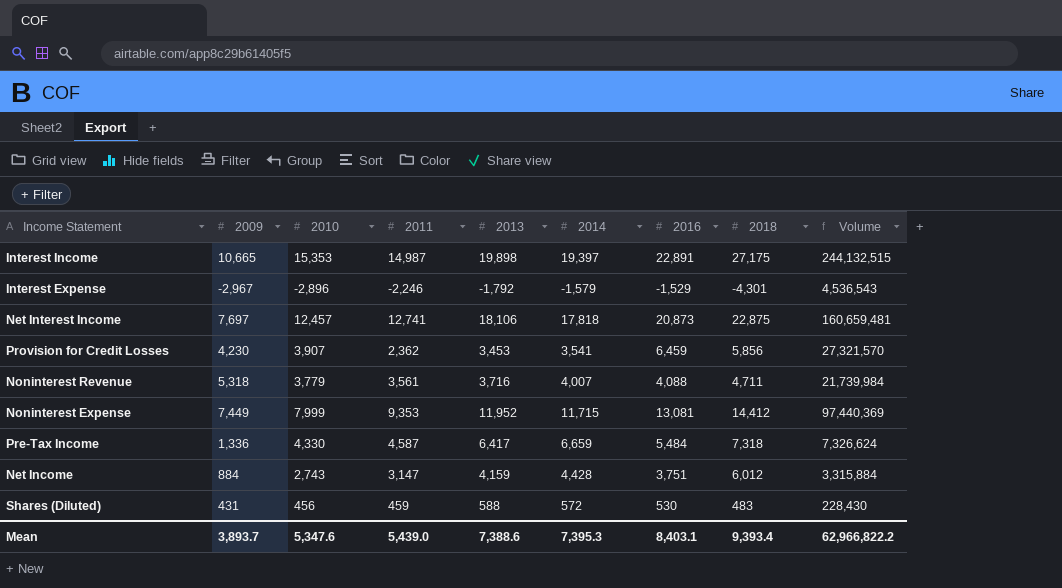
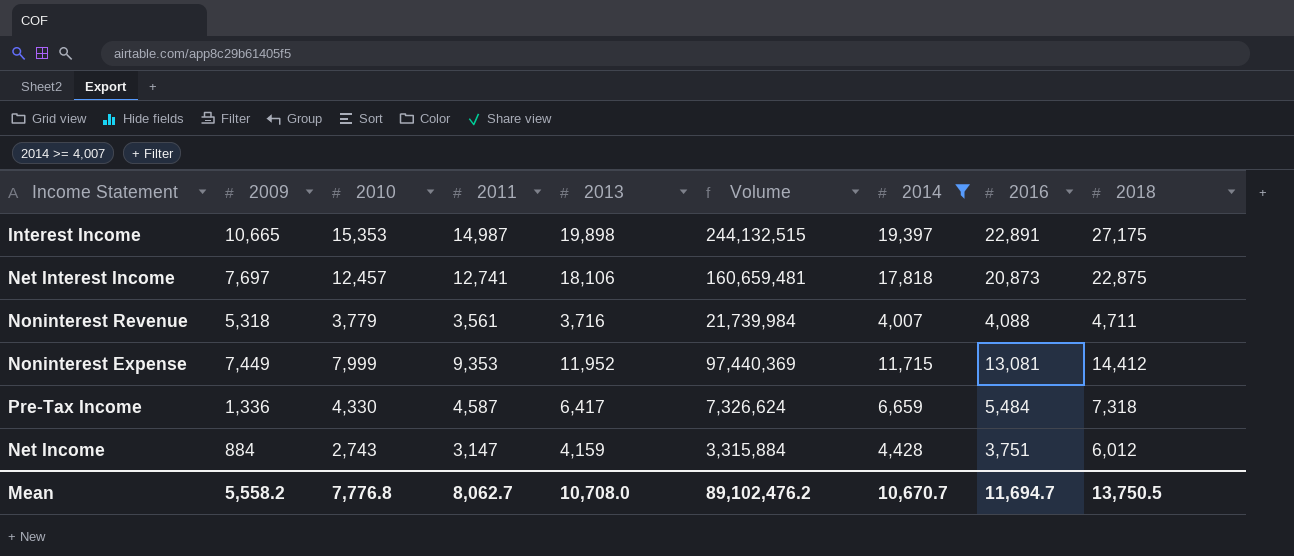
filter: none -> 2014 >= 4,007
column Volume | position: 9 -> 6
Mean | 2009: 3,893.7 -> 5,558.2
Mean | 2010: 5,347.6 -> 7,776.8
Mean | 2011: 5,439.0 -> 8,062.7
Mean | 2013: 7,388.6 -> 10,708.0
Mean | Volume: 62,966,822.2 -> 89,102,476.2
Mean | 2014: 7,395.3 -> 10,670.7
Mean | 2016: 8,403.1 -> 11,694.7
Mean | 2018: 9,393.4 -> 13,750.5

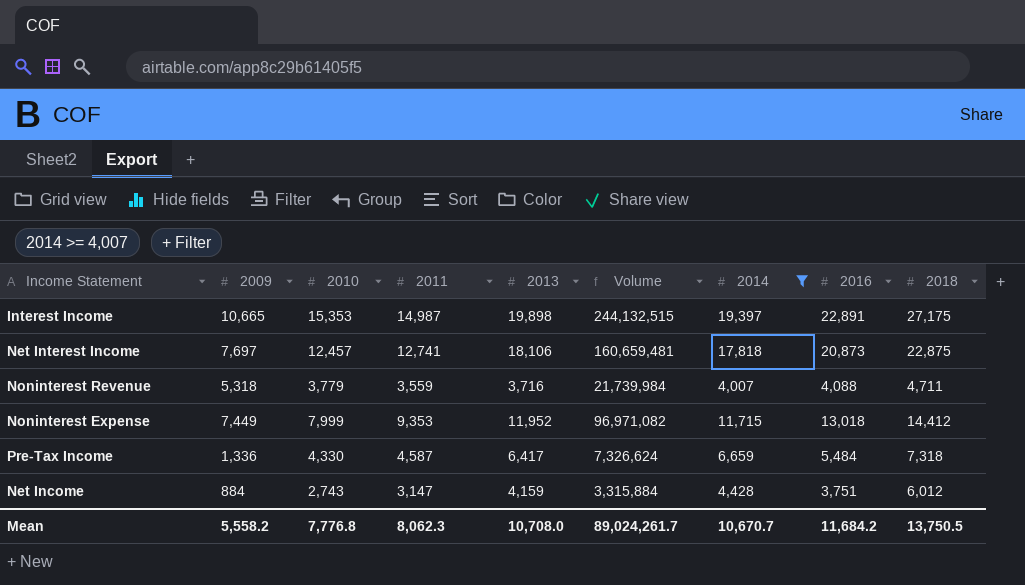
Noninterest Revenue | 2011: 3,561 -> 3,559
Noninterest Expense | Volume: 97,440,369 -> 96,971,082
Noninterest Expense | 2016: 13,081 -> 13,018
Mean | 2011: 8,062.7 -> 8,062.3
Mean | Volume: 89,102,476.2 -> 89,024,261.7
Mean | 2016: 11,694.7 -> 11,684.2

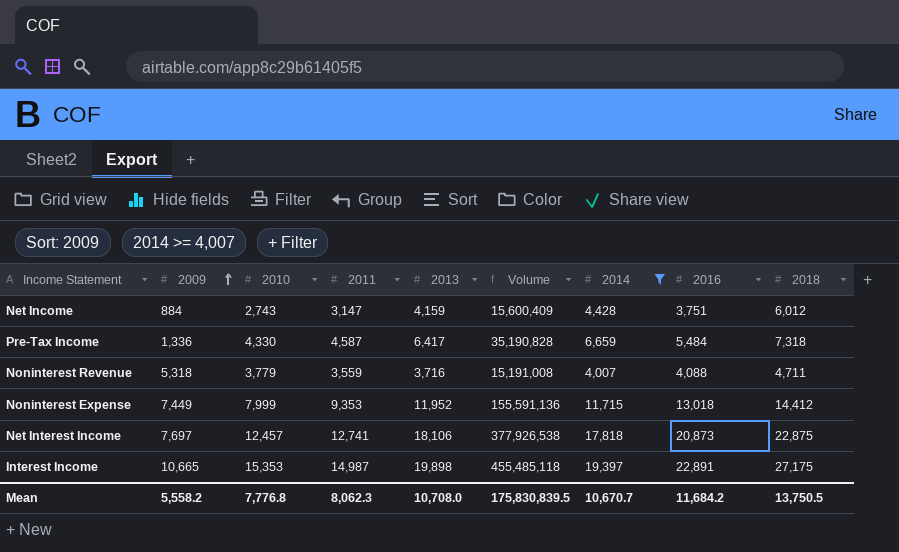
row order: none -> 2009 ascending
column Volume | formula: [2009] * [2016] -> [2013] * [2016]
Mean | Volume: 89,024,261.7 -> 175,830,839.5

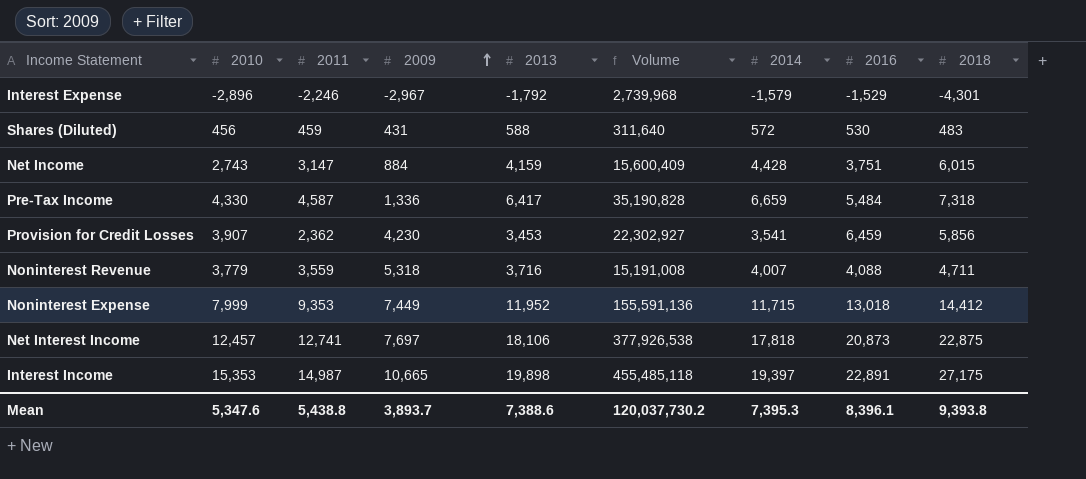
filter: 2014 >= 4,007 -> none
column 2009 | position: 2 -> 4
Net Income | 2018: 6,012 -> 6,015
Mean | 2010: 7,776.8 -> 5,347.6
Mean | 2011: 8,062.3 -> 5,438.8
Mean | 2009: 5,558.2 -> 3,893.7
Mean | 2013: 10,708.0 -> 7,388.6
Mean | Volume: 175,830,839.5 -> 120,037,730.2
Mean | 2014: 10,670.7 -> 7,395.3
Mean | 2016: 11,684.2 -> 8,396.1
Mean | 2018: 13,750.5 -> 9,393.8

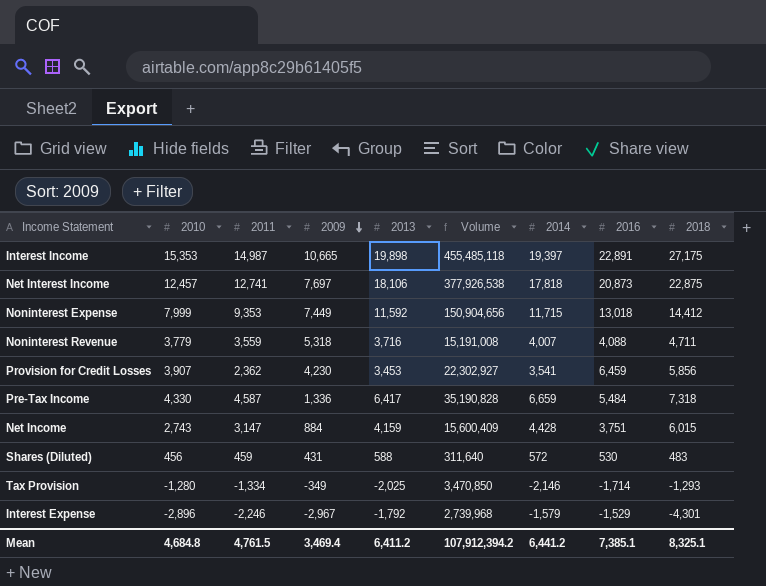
row order: 2009 ascending -> 2009 descending
Noninterest Expense | 2013: 11,952 -> 11,592
Noninterest Expense | Volume: 155,591,136 -> 150,904,656
row Tax Provision: none -> -1,280 | -1,334 | -349 | -2,025 | 3,470,850 | -2,146 | -1,714 | -1,293
Mean | 2010: 5,347.6 -> 4,684.8
Mean | 2011: 5,438.8 -> 4,761.5
Mean | 2009: 3,893.7 -> 3,469.4
Mean | 2013: 7,388.6 -> 6,411.2
Mean | Volume: 120,037,730.2 -> 107,912,394.2
Mean | 2014: 7,395.3 -> 6,441.2
Mean | 2016: 8,396.1 -> 7,385.1
Mean | 2018: 9,393.8 -> 8,325.1

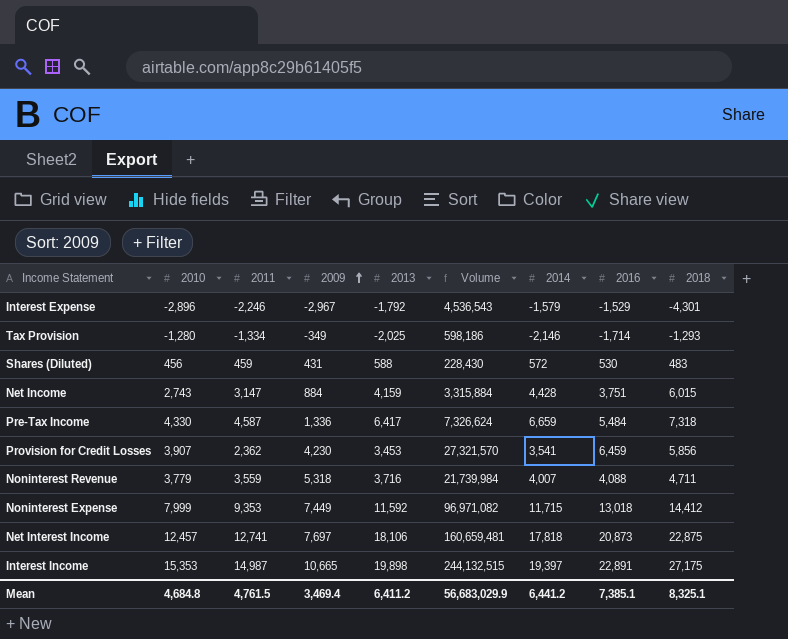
row order: 2009 descending -> 2009 ascending
column Volume | formula: [2013] * [2016] -> [2009] * [2016]
Mean | Volume: 107,912,394.2 -> 56,683,029.9

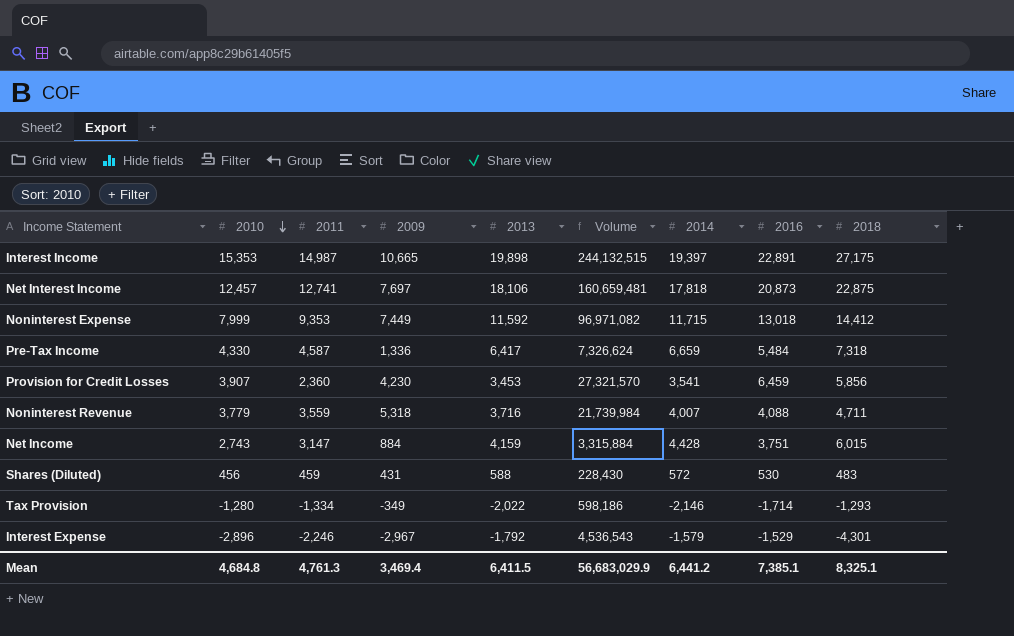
row order: 2009 ascending -> 2010 descending
Provision for Credit Losses | 2011: 2,362 -> 2,360
Tax Provision | 2013: -2,025 -> -2,022
Mean | 2011: 4,761.5 -> 4,761.3
Mean | 2013: 6,411.2 -> 6,411.5

